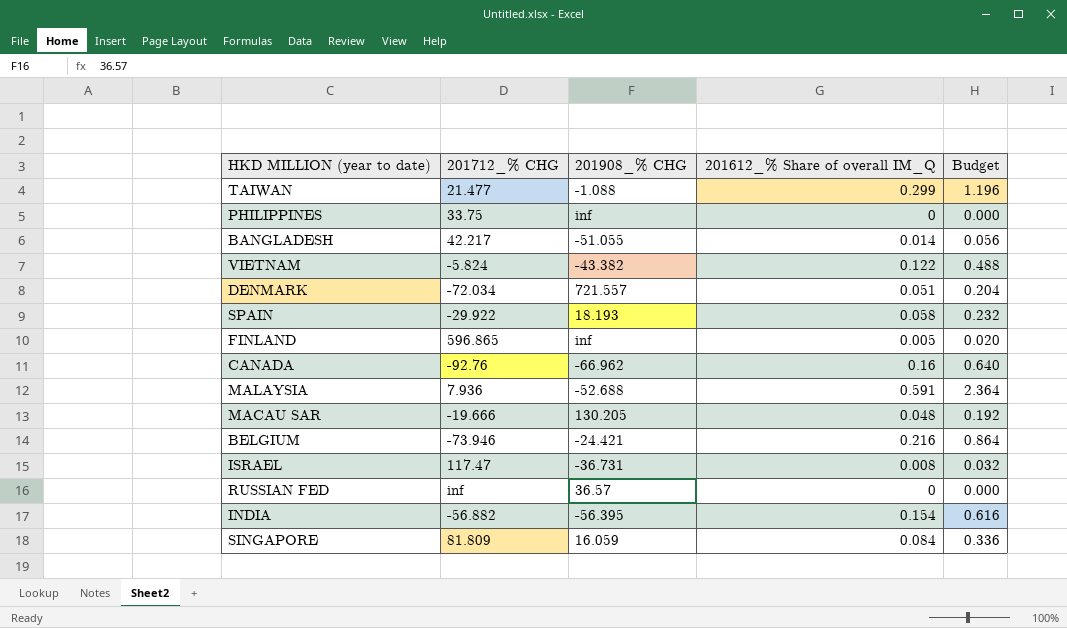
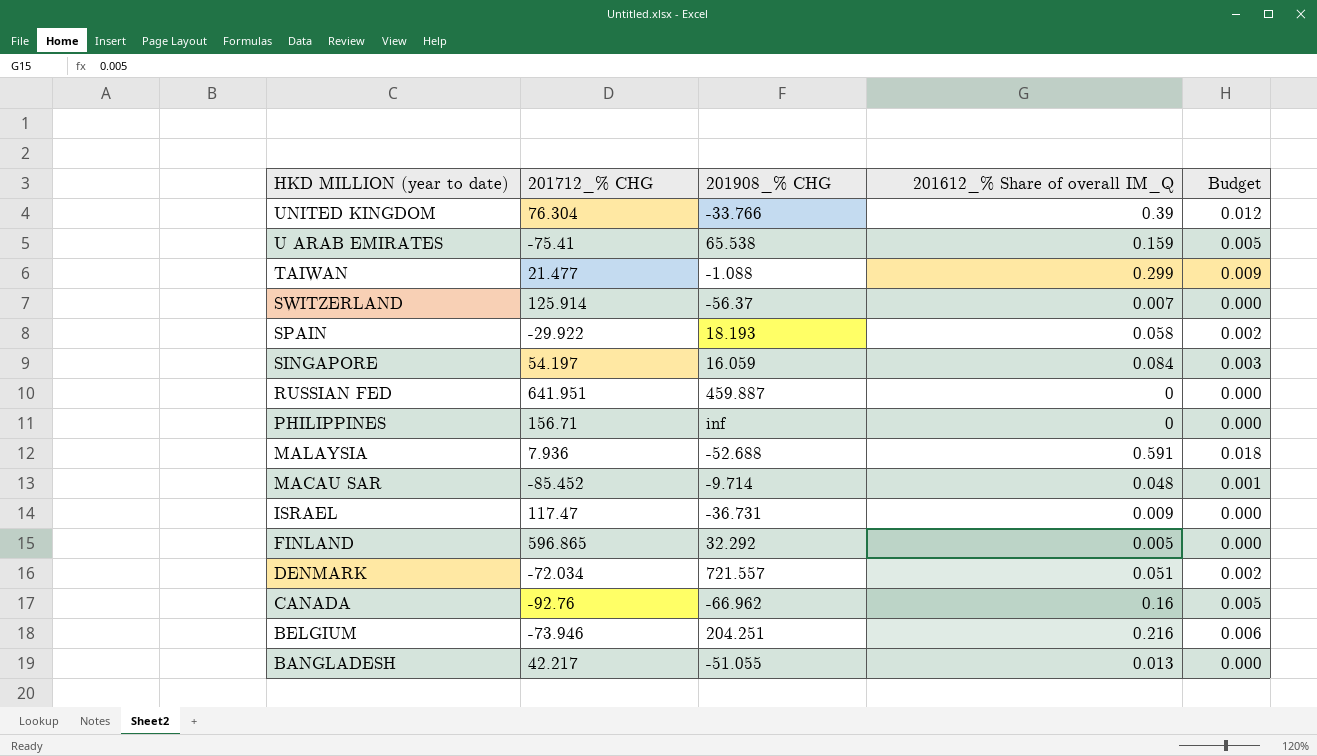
row order: none -> HKD MILLION (year to date) descending
column Budget | formula: [201612_% Share of overall IM_Q] * 4 -> [201612_% Share of overall IM_Q] * 0.03
row VIETNAM: -5.824 | -43.382 | 0.122 | 0.488 -> none
row INDIA: -56.882 | -56.395 | 0.154 | 0.616 -> none
row UNITED KINGDOM: none -> 76.304 | -33.766 | 0.39 | 0.012
row U ARAB EMIRATES: none -> -75.41 | 65.538 | 0.159 | 0.005
row SWITZERLAND: none -> 125.914 | -56.37 | 0.007 | 0.000
SINGAPORE | 201712_% CHG: 81.809 -> 54.197
RUSSIAN FED | 201712_% CHG: inf -> 641.951
RUSSIAN FED | 201908_% CHG: 36.57 -> 459.887
PHILIPPINES | 201712_% CHG: 33.75 -> 156.71
MACAU SAR | 201712_% CHG: -19.666 -> -85.452
MACAU SAR | 201908_% CHG: 130.205 -> -9.714
ISRAEL | 201612_% Share of overall IM_Q: 0.008 -> 0.009
FINLAND | 201908_% CHG: inf -> 32.292
BELGIUM | 201908_% CHG: -24.421 -> 204.251
BANGLADESH | 201612_% Share of overall IM_Q: 0.014 -> 0.013

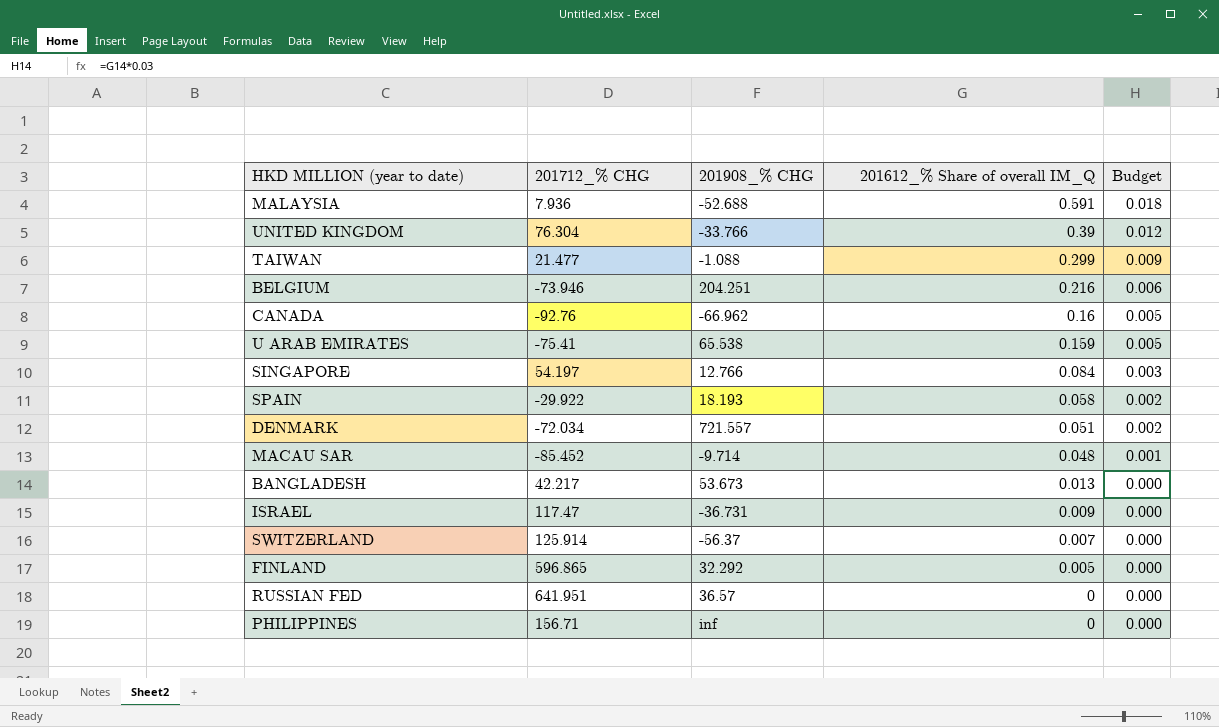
row order: HKD MILLION (year to date) descending -> 201612_% Share of overall IM_Q descending
SINGAPORE | 201908_% CHG: 16.059 -> 12.766
BANGLADESH | 201908_% CHG: -51.055 -> 53.673
RUSSIAN FED | 201908_% CHG: 459.887 -> 36.57

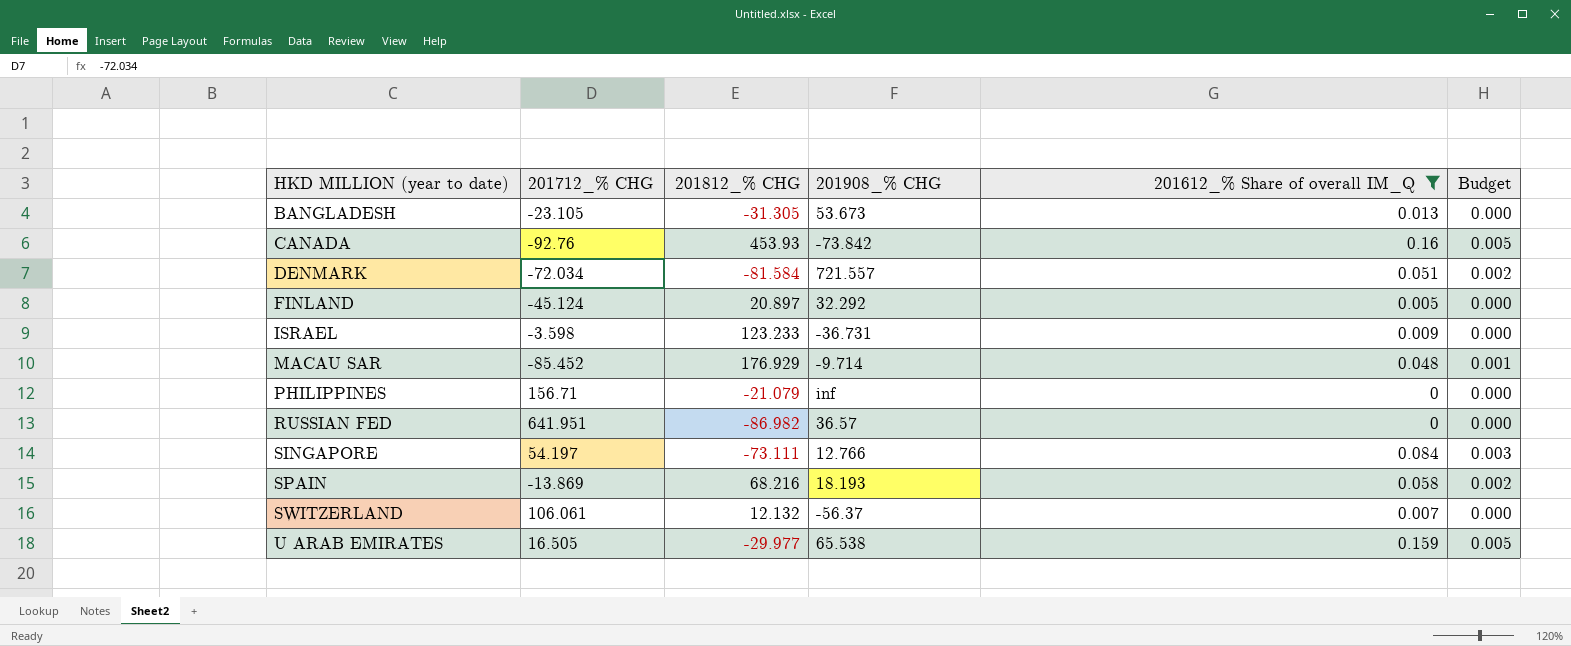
filter: none -> 201612_% Share of overall IM_Q <= 0.16
row order: 201612_% Share of overall IM_Q descending -> HKD MILLION (year to date) ascending
column 201812_% CHG | position: none -> 3
BANGLADESH | 201712_% CHG: 42.217 -> -23.105
CANADA | 201908_% CHG: -66.962 -> -73.842
FINLAND | 201712_% CHG: 596.865 -> -45.124
ISRAEL | 201712_% CHG: 117.47 -> -3.598
SPAIN | 201712_% CHG: -29.922 -> -13.869
SWITZERLAND | 201712_% CHG: 125.914 -> 106.061
U ARAB EMIRATES | 201712_% CHG: -75.41 -> 16.505

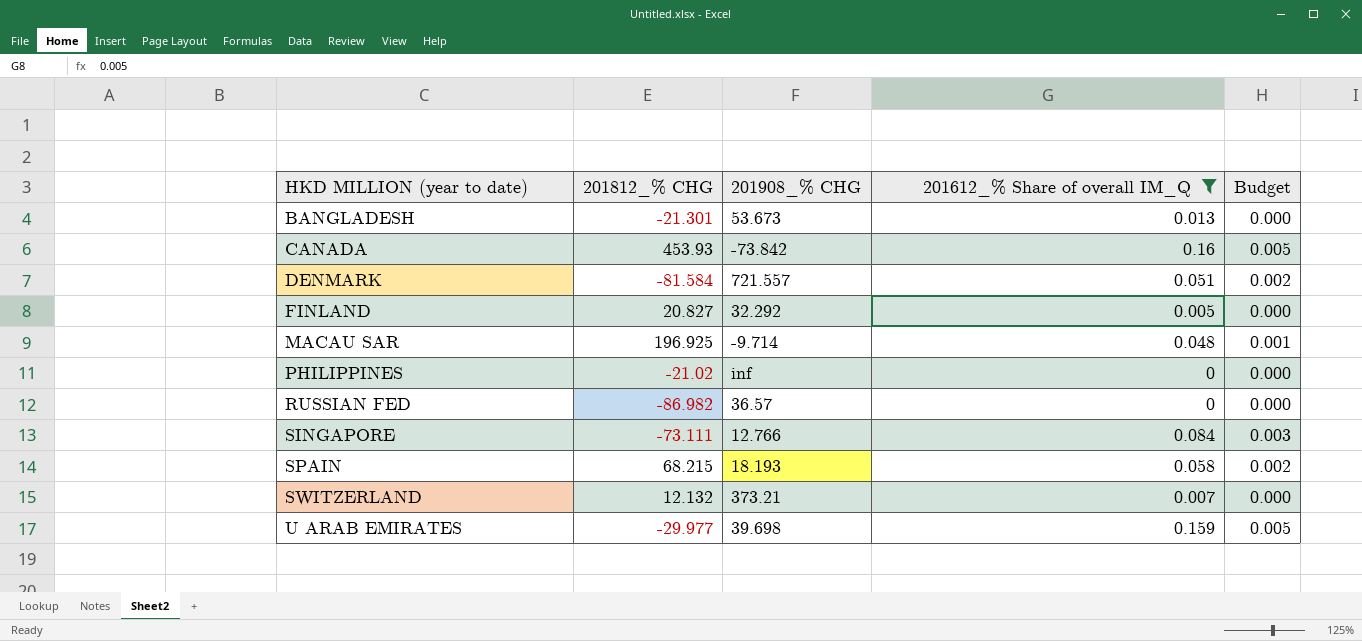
column 201712_% CHG | position: 2 -> none
row ISRAEL: -3.598 | 123.233 | -36.731 | 0.009 | 0.000 -> none
BANGLADESH | 201812_% CHG: -31.305 -> -21.301
FINLAND | 201812_% CHG: 20.897 -> 20.827
MACAU SAR | 201812_% CHG: 176.929 -> 196.925
PHILIPPINES | 201812_% CHG: -21.079 -> -21.02
SPAIN | 201812_% CHG: 68.216 -> 68.215
SWITZERLAND | 201908_% CHG: -56.37 -> 373.21
U ARAB EMIRATES | 201908_% CHG: 65.538 -> 39.698

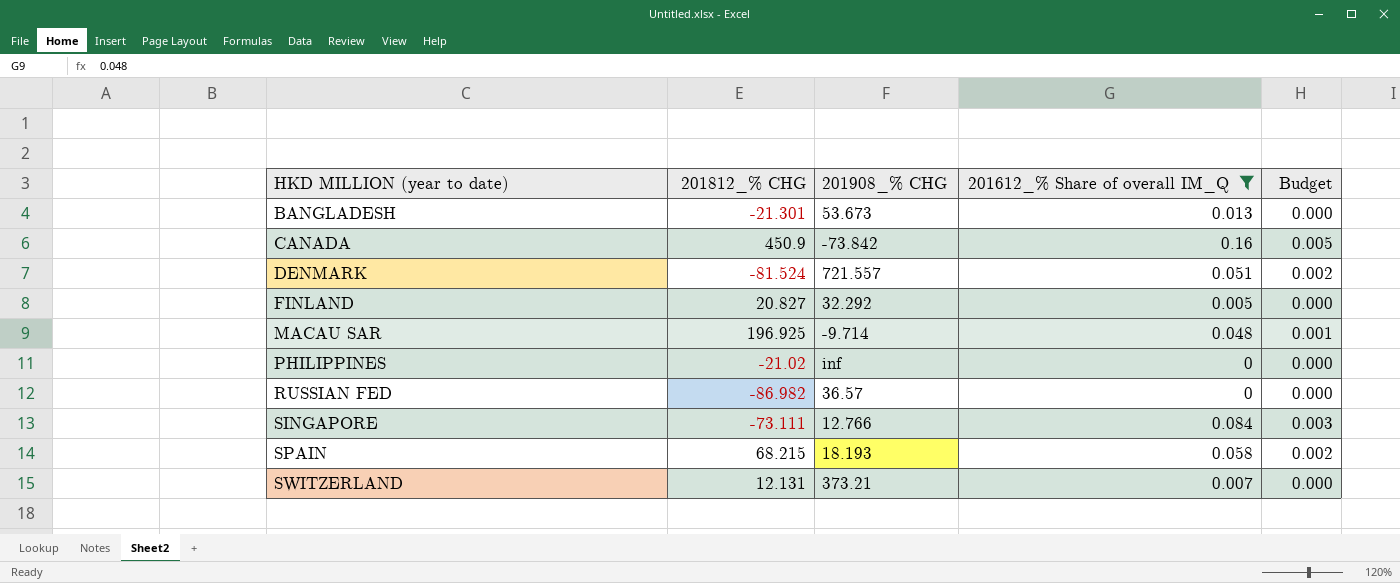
row U ARAB EMIRATES: -29.977 | 39.698 | 0.159 | 0.005 -> none
CANADA | 201812_% CHG: 453.93 -> 450.9
DENMARK | 201812_% CHG: -81.584 -> -81.524
SWITZERLAND | 201812_% CHG: 12.132 -> 12.131

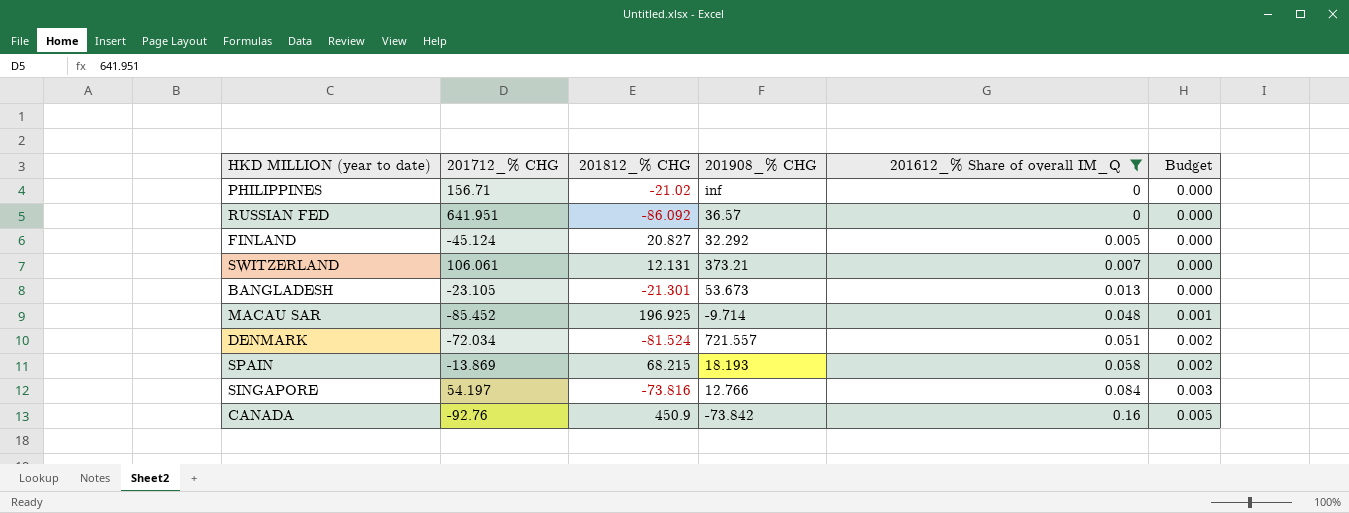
row order: HKD MILLION (year to date) ascending -> 201612_% Share of overall IM_Q ascending
column 201712_% CHG | position: none -> 2
RUSSIAN FED | 201812_% CHG: -86.982 -> -86.092
SINGAPORE | 201812_% CHG: -73.111 -> -73.816

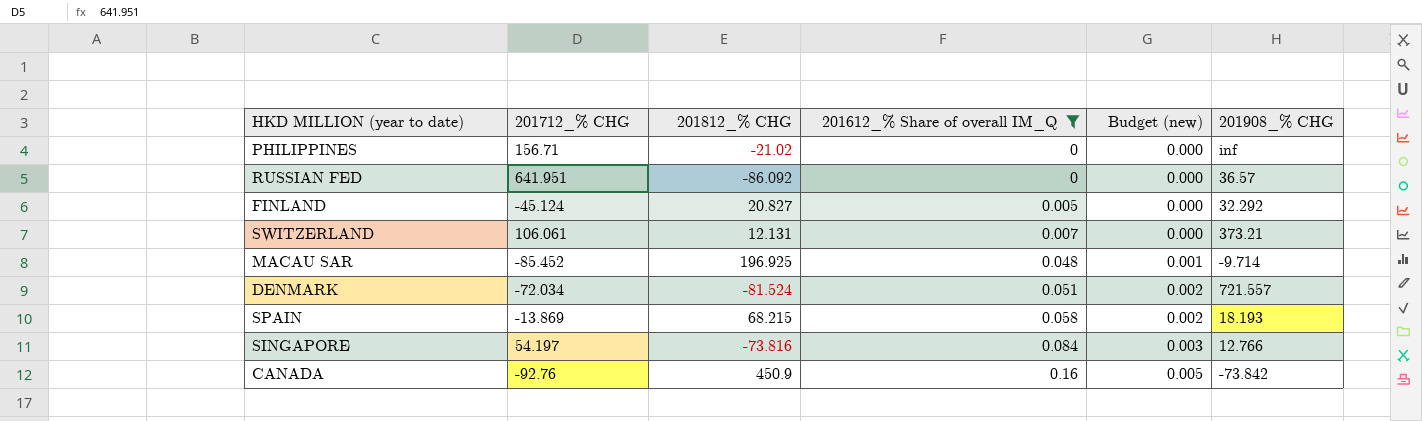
column name: Budget -> Budget (new)
column 201908_% CHG | position: 4 -> 6
row BANGLADESH: -23.105 | -21.301 | 53.673 | 0.013 | 0.000 -> none

